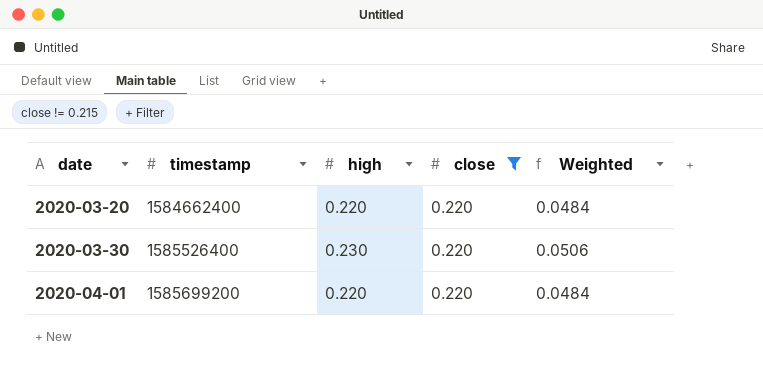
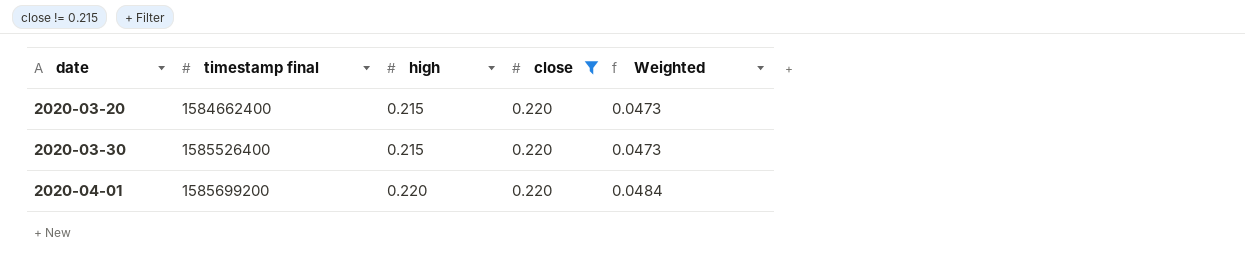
column name: timestamp -> timestamp final
2020-03-20 | high: 0.220 -> 0.215
2020-03-20 | Weighted: 0.0484 -> 0.0473
2020-03-30 | high: 0.230 -> 0.215
2020-03-30 | Weighted: 0.0506 -> 0.0473

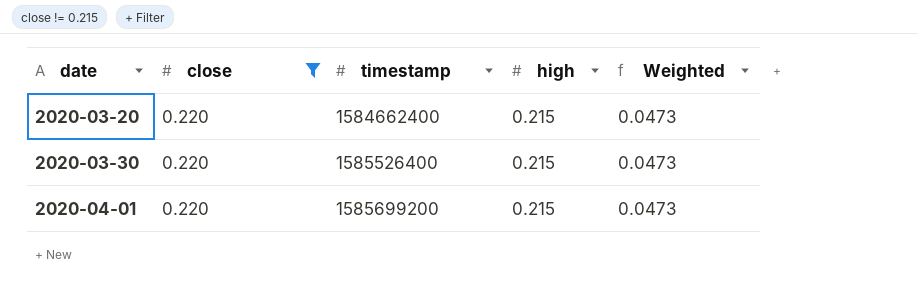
column close | position: 4 -> 2
column name: timestamp final -> timestamp
2020-04-01 | high: 0.220 -> 0.215
2020-04-01 | Weighted: 0.0484 -> 0.0473

